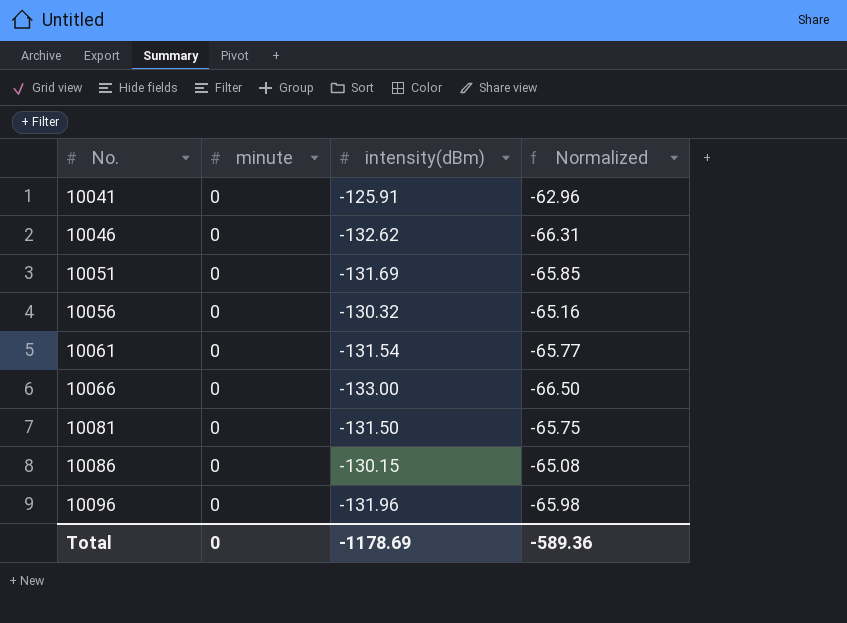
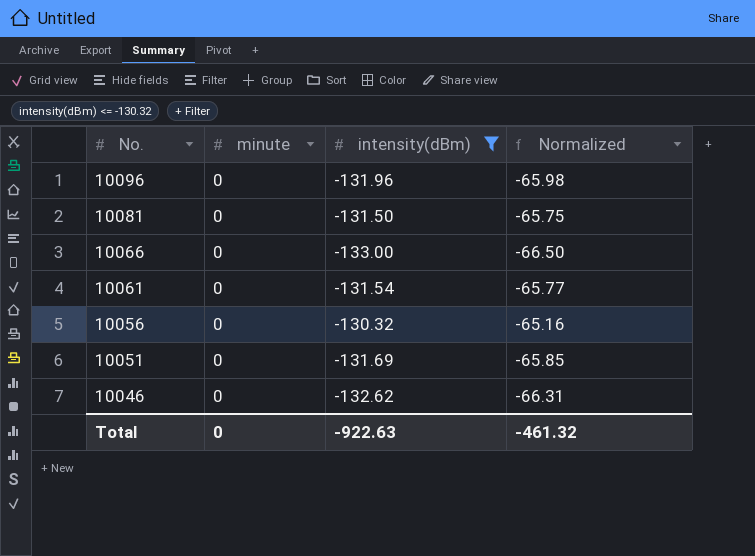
filter: none -> intensity(dBm) <= -130.32
row order: No. ascending -> No. descending
Total | intensity(dBm): -1178.69 -> -922.63
Total | Normalized: -589.36 -> -461.32

